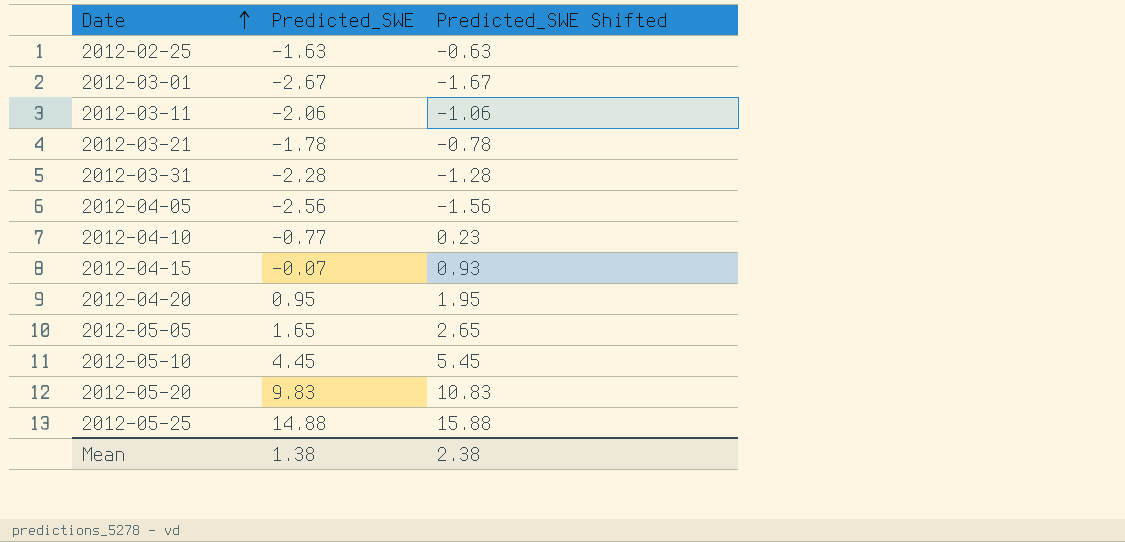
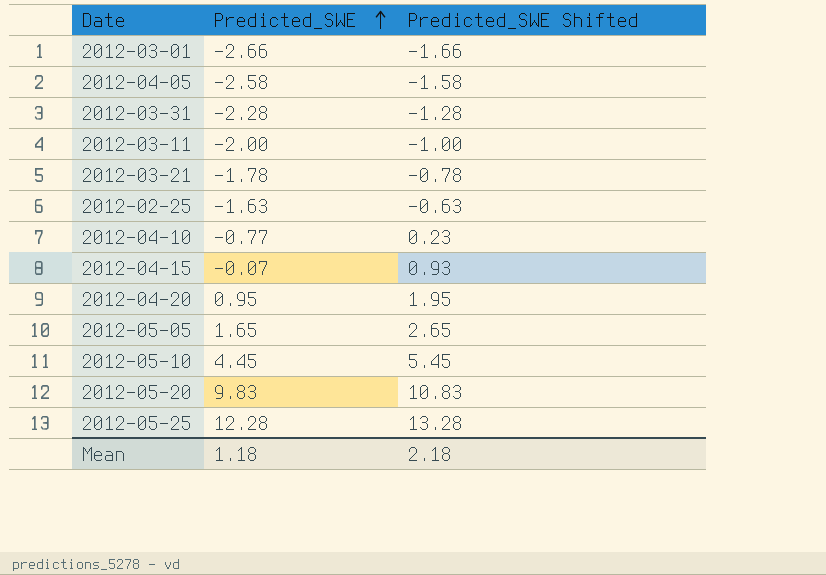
row order: Date ascending -> Predicted_SWE ascending
2012-03-01 | Predicted_SWE: -2.67 -> -2.66
2012-03-01 | Predicted_SWE Shifted: -1.67 -> -1.66
2012-04-05 | Predicted_SWE: -2.56 -> -2.58
2012-04-05 | Predicted_SWE Shifted: -1.56 -> -1.58
2012-03-11 | Predicted_SWE: -2.06 -> -2.00
2012-03-11 | Predicted_SWE Shifted: -1.06 -> -1.00
2012-05-25 | Predicted_SWE: 14.88 -> 12.28
2012-05-25 | Predicted_SWE Shifted: 15.88 -> 13.28
Mean | Predicted_SWE: 1.38 -> 1.18
Mean | Predicted_SWE Shifted: 2.38 -> 2.18

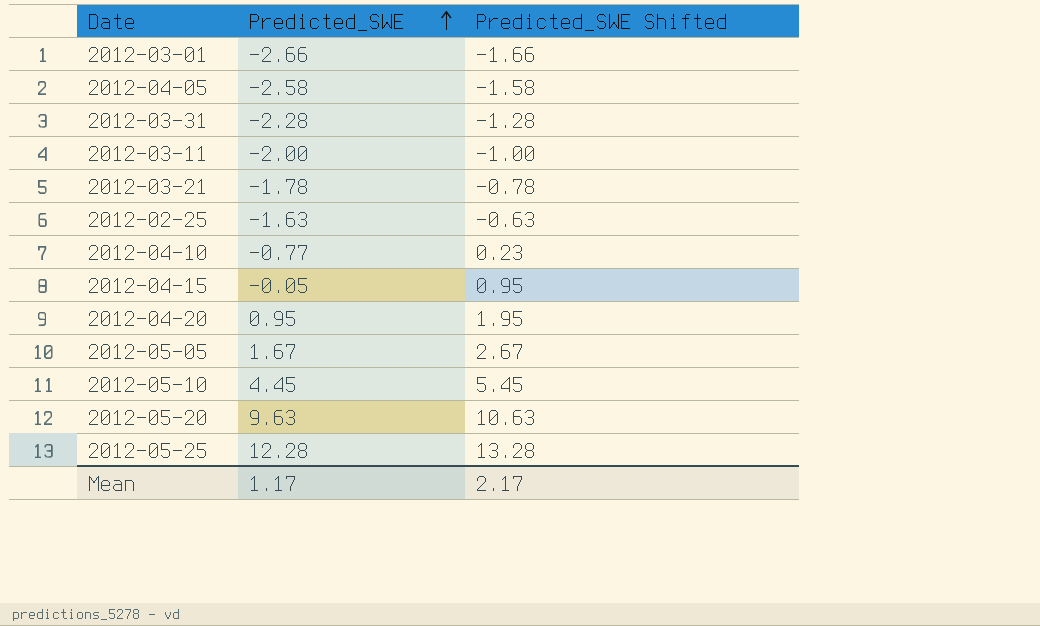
2012-04-15 | Predicted_SWE: -0.07 -> -0.05
2012-04-15 | Predicted_SWE Shifted: 0.93 -> 0.95
2012-05-05 | Predicted_SWE: 1.65 -> 1.67
2012-05-05 | Predicted_SWE Shifted: 2.65 -> 2.67
2012-05-20 | Predicted_SWE: 9.83 -> 9.63
2012-05-20 | Predicted_SWE Shifted: 10.83 -> 10.63
Mean | Predicted_SWE: 1.18 -> 1.17
Mean | Predicted_SWE Shifted: 2.18 -> 2.17

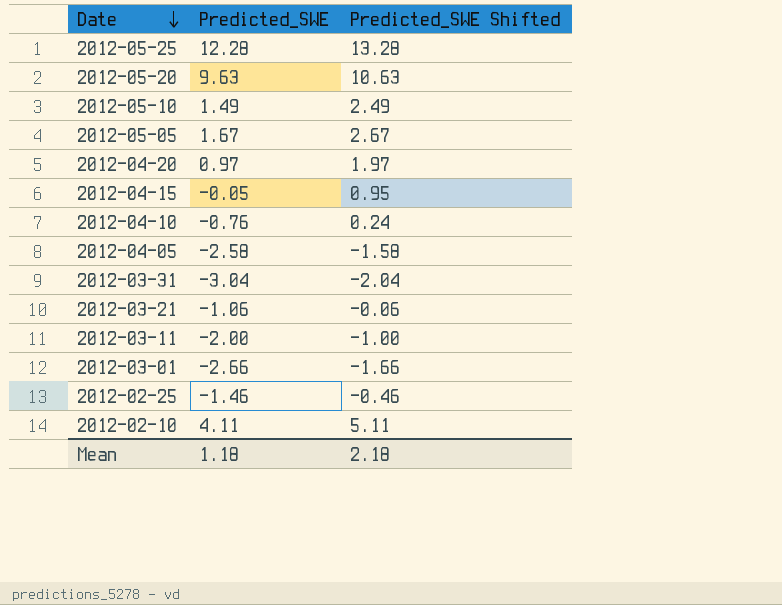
row order: Predicted_SWE ascending -> Date descending
2012-05-10 | Predicted_SWE: 4.45 -> 1.49
2012-05-10 | Predicted_SWE Shifted: 5.45 -> 2.49
2012-04-20 | Predicted_SWE: 0.95 -> 0.97
2012-04-20 | Predicted_SWE Shifted: 1.95 -> 1.97
2012-04-10 | Predicted_SWE: -0.77 -> -0.76
2012-04-10 | Predicted_SWE Shifted: 0.23 -> 0.24
2012-03-31 | Predicted_SWE: -2.28 -> -3.04
2012-03-31 | Predicted_SWE Shifted: -1.28 -> -2.04
2012-03-21 | Predicted_SWE: -1.78 -> -1.06
2012-03-21 | Predicted_SWE Shifted: -0.78 -> -0.06
2012-02-25 | Predicted_SWE: -1.63 -> -1.46
2012-02-25 | Predicted_SWE Shifted: -0.63 -> -0.46
row 2012-02-10: none -> 4.11 | 5.11
Mean | Predicted_SWE: 1.17 -> 1.18
Mean | Predicted_SWE Shifted: 2.17 -> 2.18

